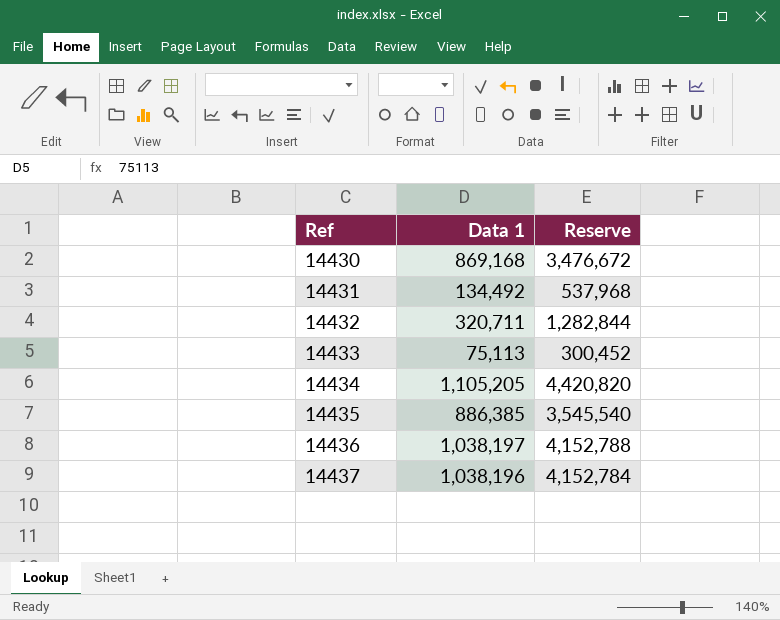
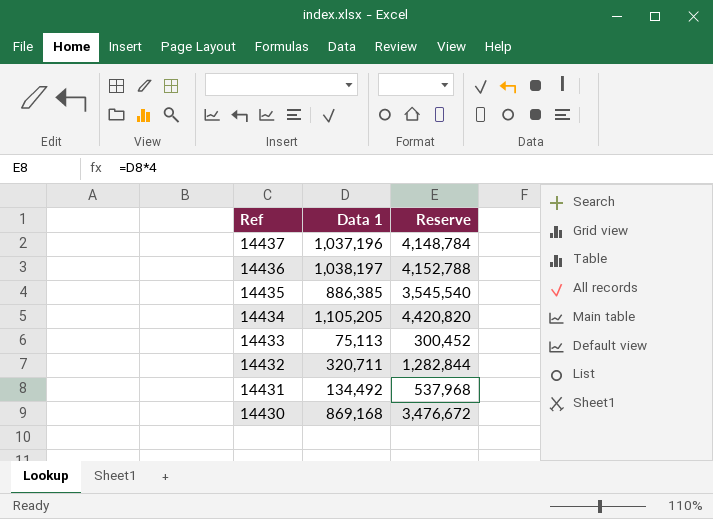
row order: Ref ascending -> Ref descending
14437 | Data 1: 1,038,196 -> 1,037,196
14437 | Reserve: 4,152,784 -> 4,148,784

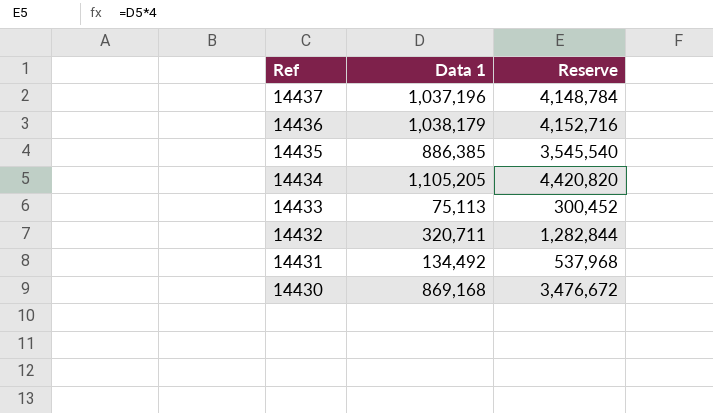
14436 | Data 1: 1,038,197 -> 1,038,179
14436 | Reserve: 4,152,788 -> 4,152,716

